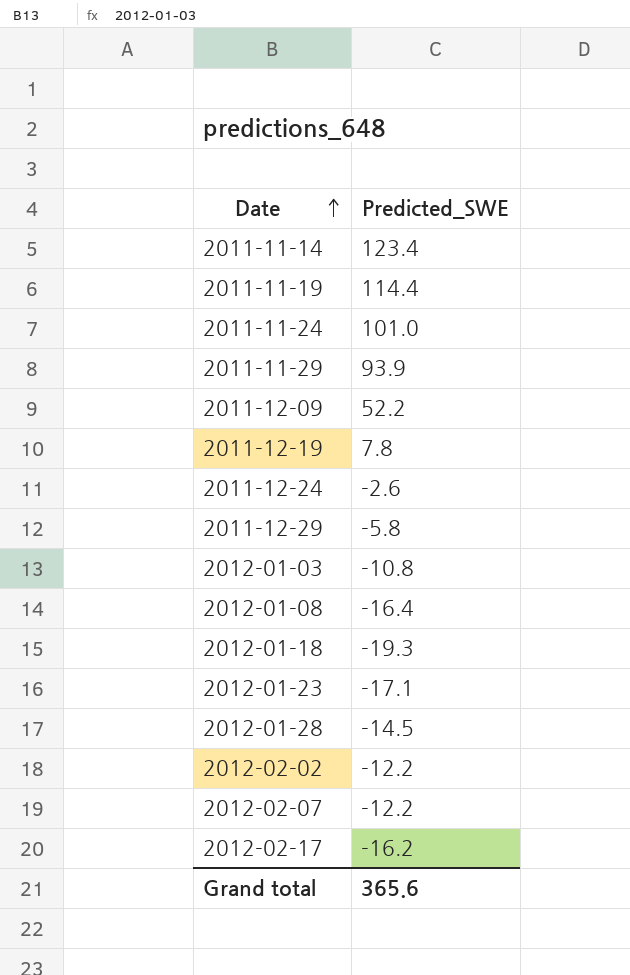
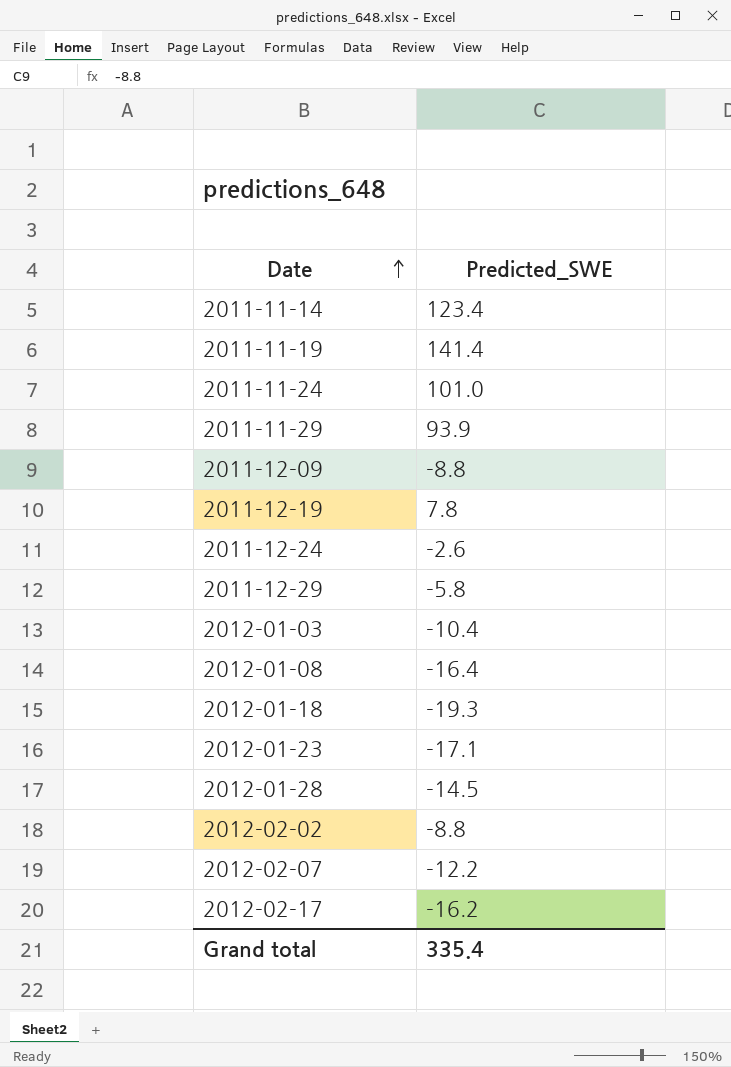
2011-11-19 | Predicted_SWE: 114.4 -> 141.4
2011-12-09 | Predicted_SWE: 52.2 -> -8.8
2012-01-03 | Predicted_SWE: -10.8 -> -10.4
2012-02-02 | Predicted_SWE: -12.2 -> -8.8
Grand total | Predicted_SWE: 365.6 -> 335.4

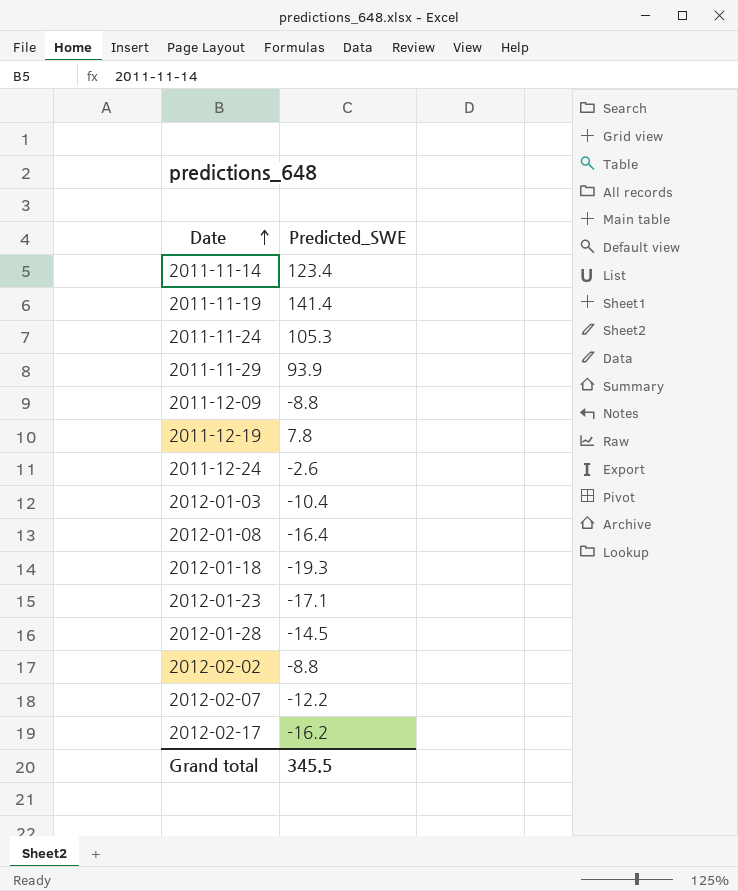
row 2011-12-29: -5.8 -> none
2011-11-24 | Predicted_SWE: 101.0 -> 105.3
Grand total | Predicted_SWE: 335.4 -> 345.5

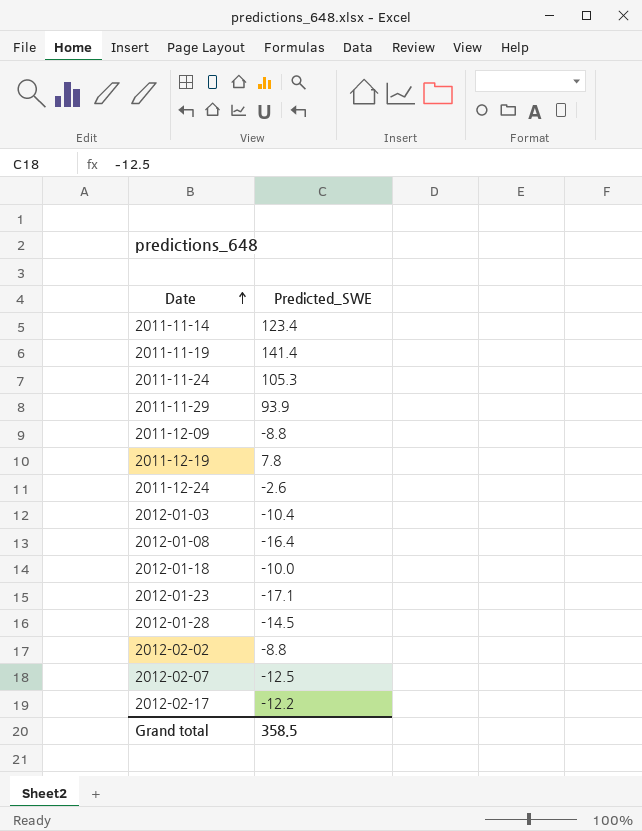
2012-01-18 | Predicted_SWE: -19.3 -> -10.0
2012-02-07 | Predicted_SWE: -12.2 -> -12.5
2012-02-17 | Predicted_SWE: -16.2 -> -12.2
Grand total | Predicted_SWE: 345.5 -> 358.5

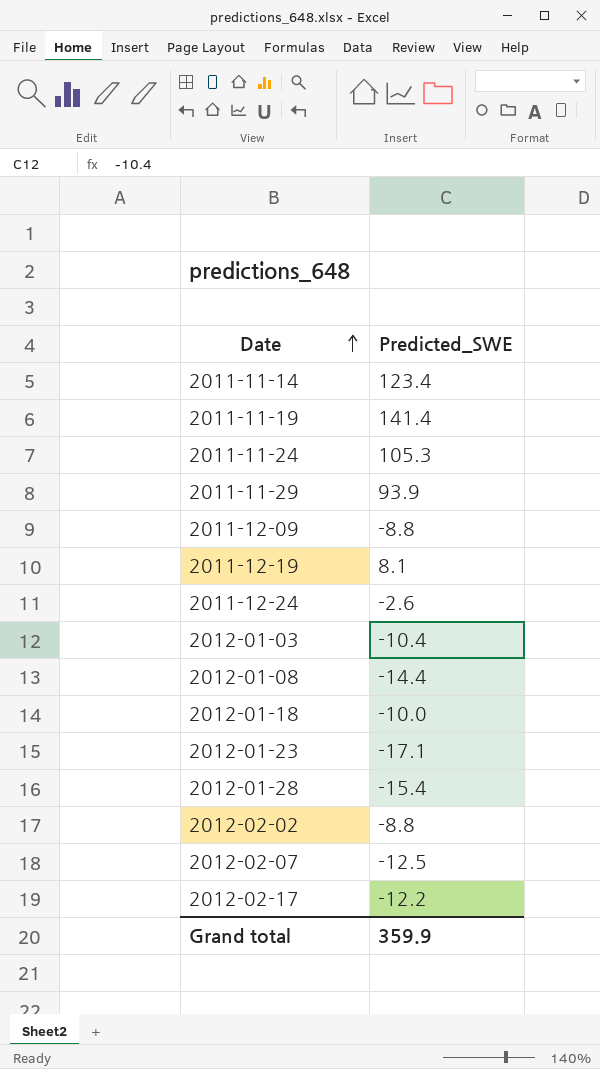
2011-12-19 | Predicted_SWE: 7.8 -> 8.1
2012-01-08 | Predicted_SWE: -16.4 -> -14.4
2012-01-28 | Predicted_SWE: -14.5 -> -15.4
Grand total | Predicted_SWE: 358.5 -> 359.9

